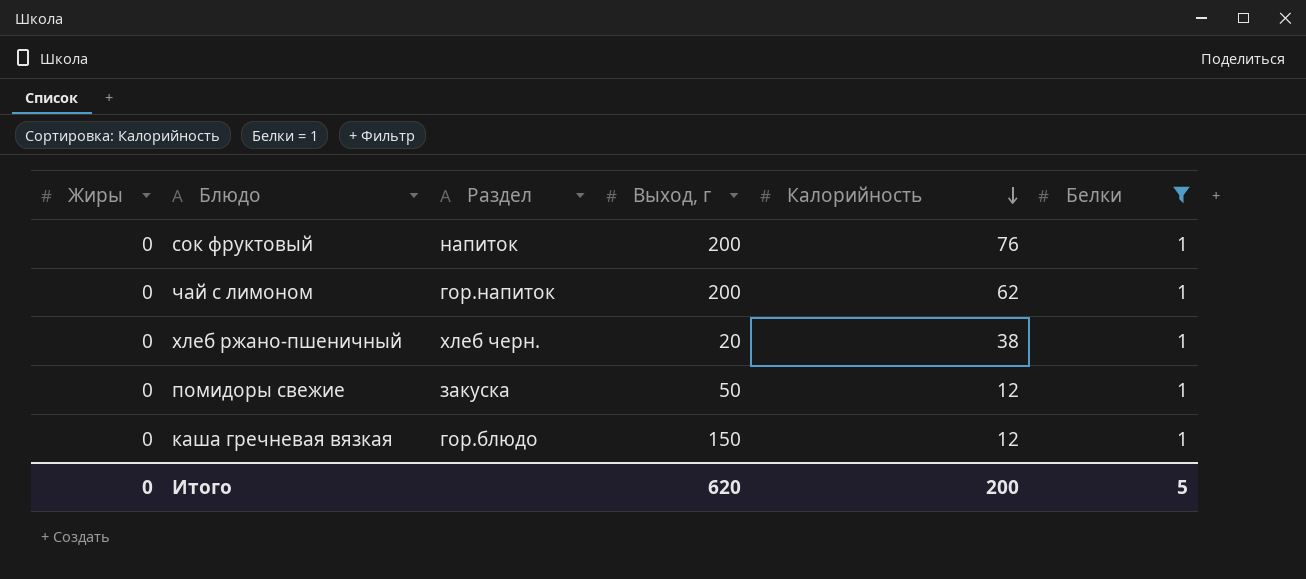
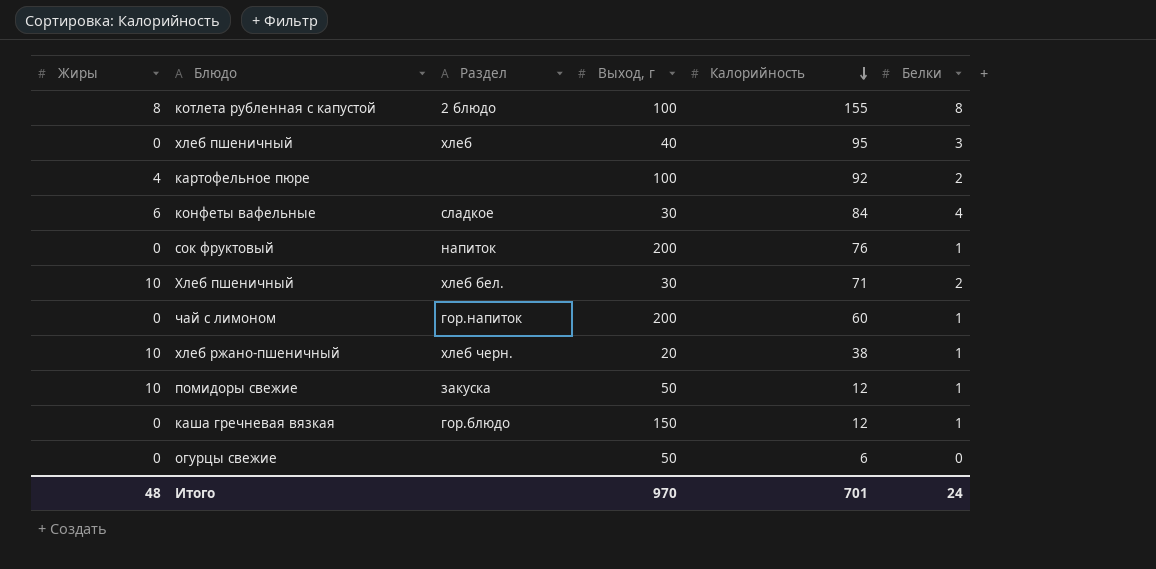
filter: Белки = 1 -> none
чай с лимоном | Калорийность: 62 -> 60
хлеб ржано-пшеничный | Жиры: 0 -> 10
помидоры свежие | Жиры: 0 -> 10
Итого | Жиры: 0 -> 48
Итого | Выход, г: 620 -> 970
Итого | Калорийность: 200 -> 701
Итого | Белки: 5 -> 24

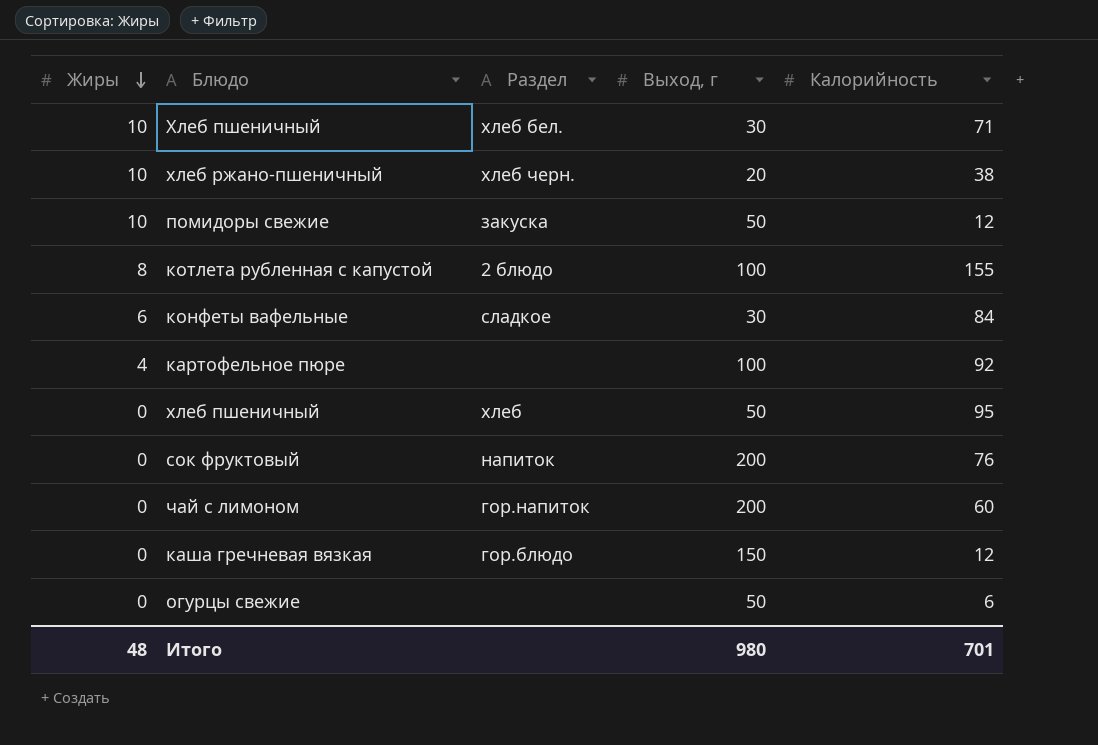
row order: Калорийность descending -> Жиры descending
column Белки | position: 6 -> none
хлеб пшеничный | Выход, г: 40 -> 50
Итого | Выход, г: 970 -> 980

